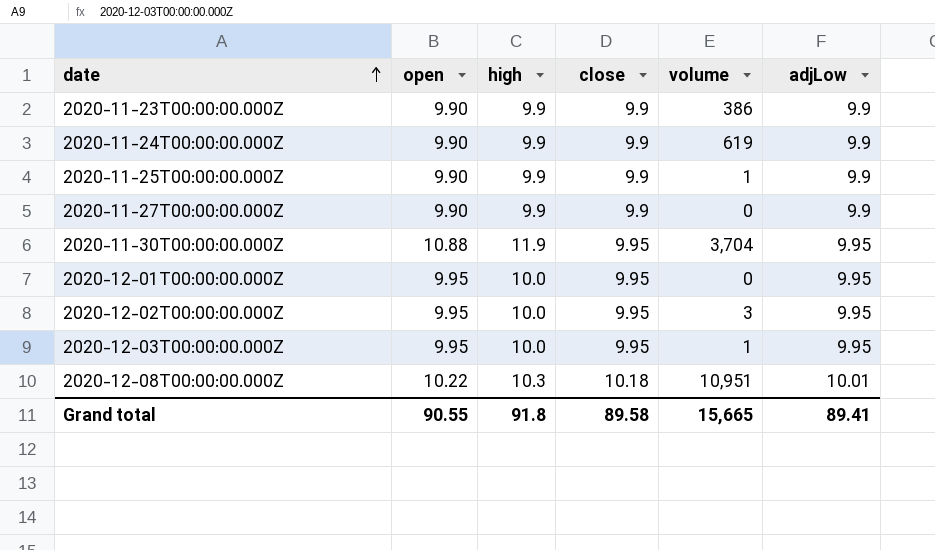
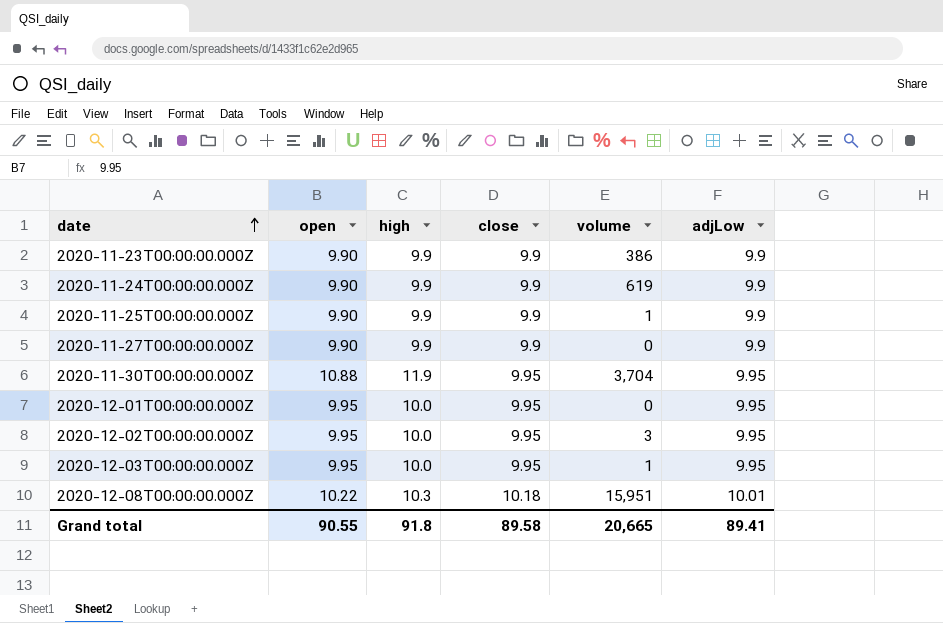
2020-12-08T00:00:00.000Z | volume: 10,951 -> 15,951
Grand total | volume: 15,665 -> 20,665

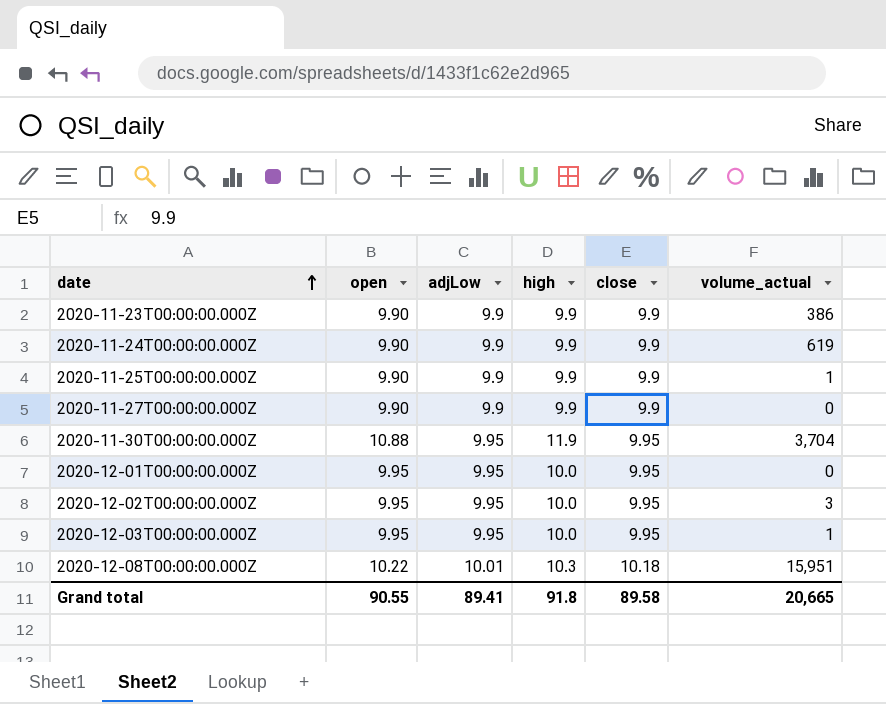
column adjLow | position: 6 -> 3
column name: volume -> volume_actual

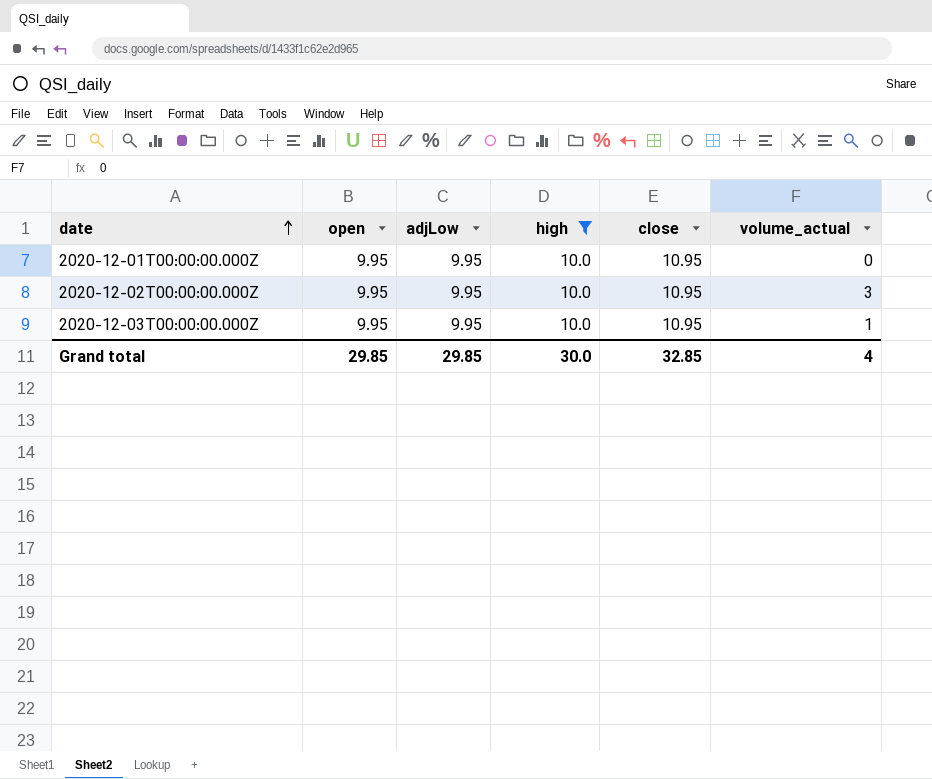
filter: none -> high = 10.0
2020-12-01T00:00:00.000Z | close: 9.95 -> 10.95
2020-12-02T00:00:00.000Z | close: 9.95 -> 10.95
2020-12-03T00:00:00.000Z | close: 9.95 -> 10.95
Grand total | open: 90.55 -> 29.85
Grand total | adjLow: 89.41 -> 29.85
Grand total | high: 91.8 -> 30.0
Grand total | close: 89.58 -> 32.85
Grand total | volume_actual: 20,665 -> 4

